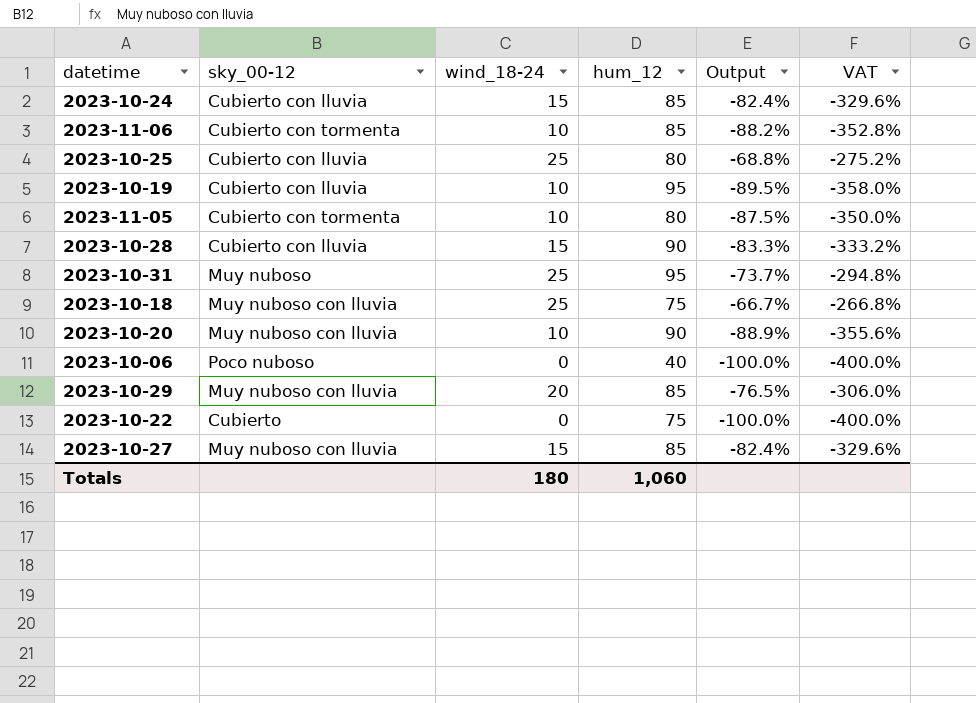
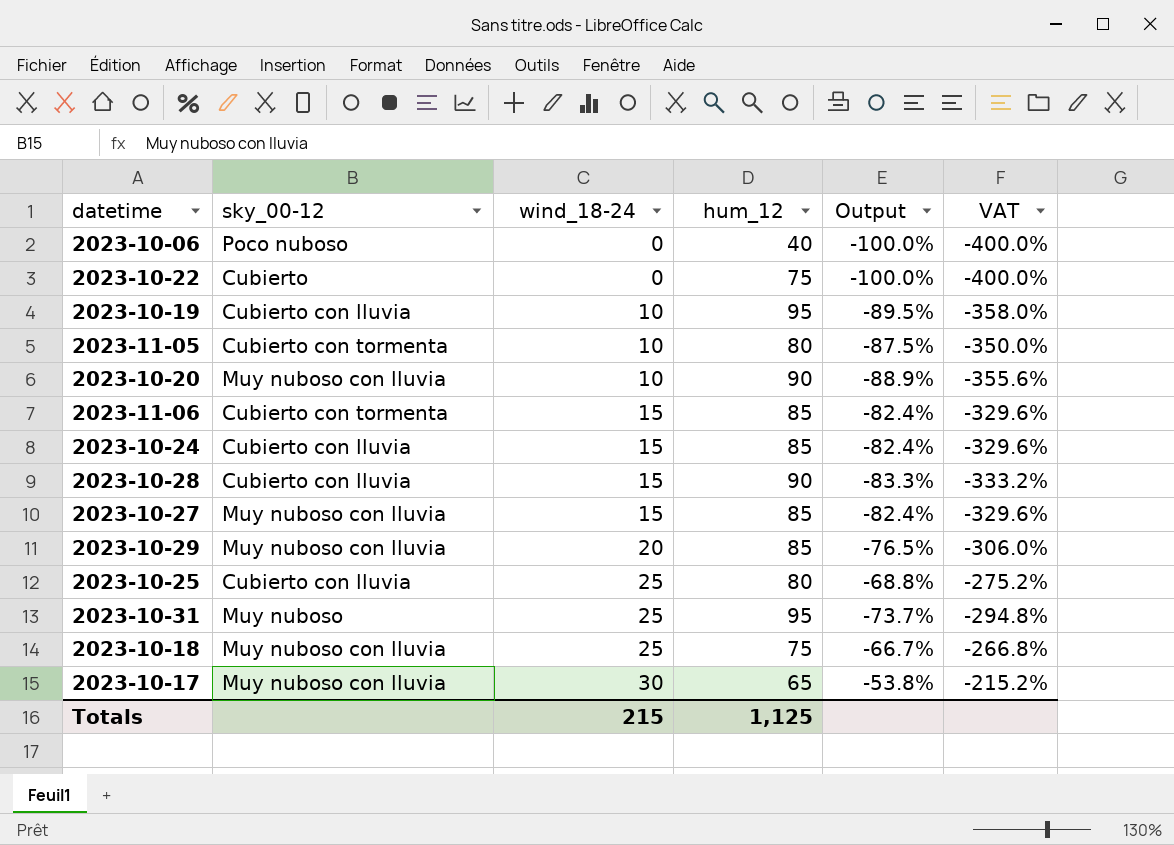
row order: none -> wind_18-24 ascending
2023-11-06 | wind_18-24: 10 -> 15
2023-11-06 | Output: -88.2% -> -82.4%
2023-11-06 | VAT: -352.8% -> -329.6%
row 2023-10-17: none -> Muy nuboso con lluvia | 30 | 65 | -53.8% | -215.2%
Totals | wind_18-24: 180 -> 215
Totals | hum_12: 1,060 -> 1,125

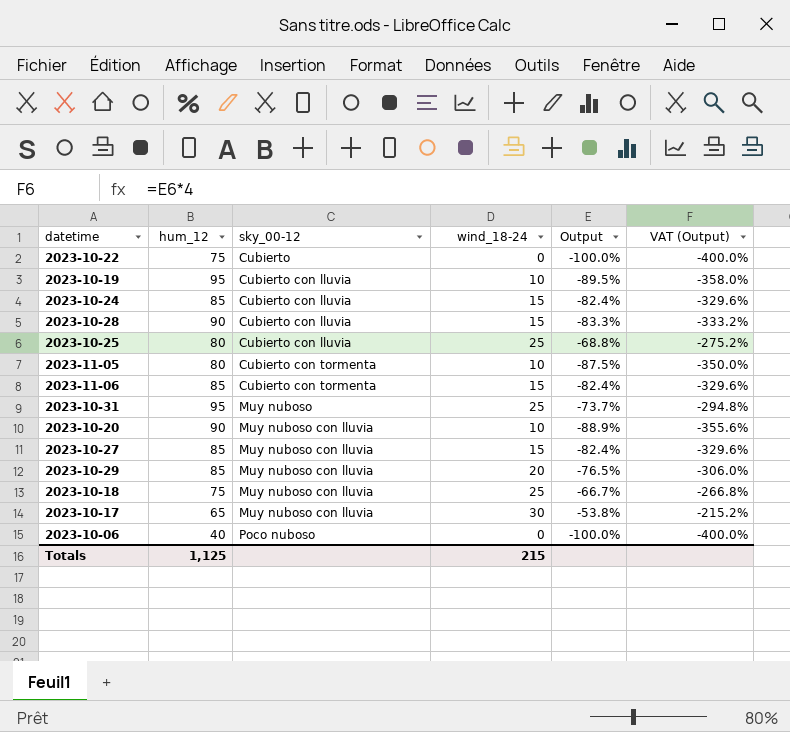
row order: wind_18-24 ascending -> sky_00-12 ascending
column hum_12 | position: 4 -> 2
column name: VAT -> VAT (Output)

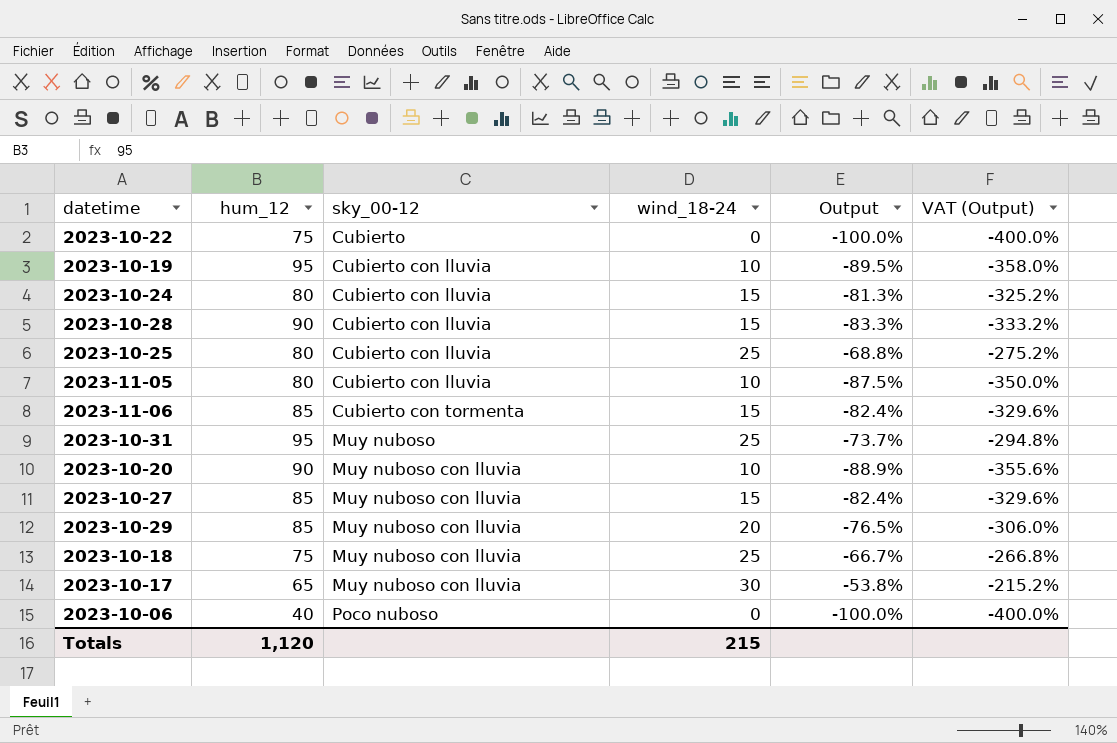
2023-10-24 | hum_12: 85 -> 80
2023-10-24 | Output: -82.4% -> -81.3%
2023-10-24 | VAT (Output): -329.6% -> -325.2%
2023-11-05 | sky_00-12: Cubierto con tormenta -> Cubierto con lluvia
Totals | hum_12: 1,125 -> 1,120

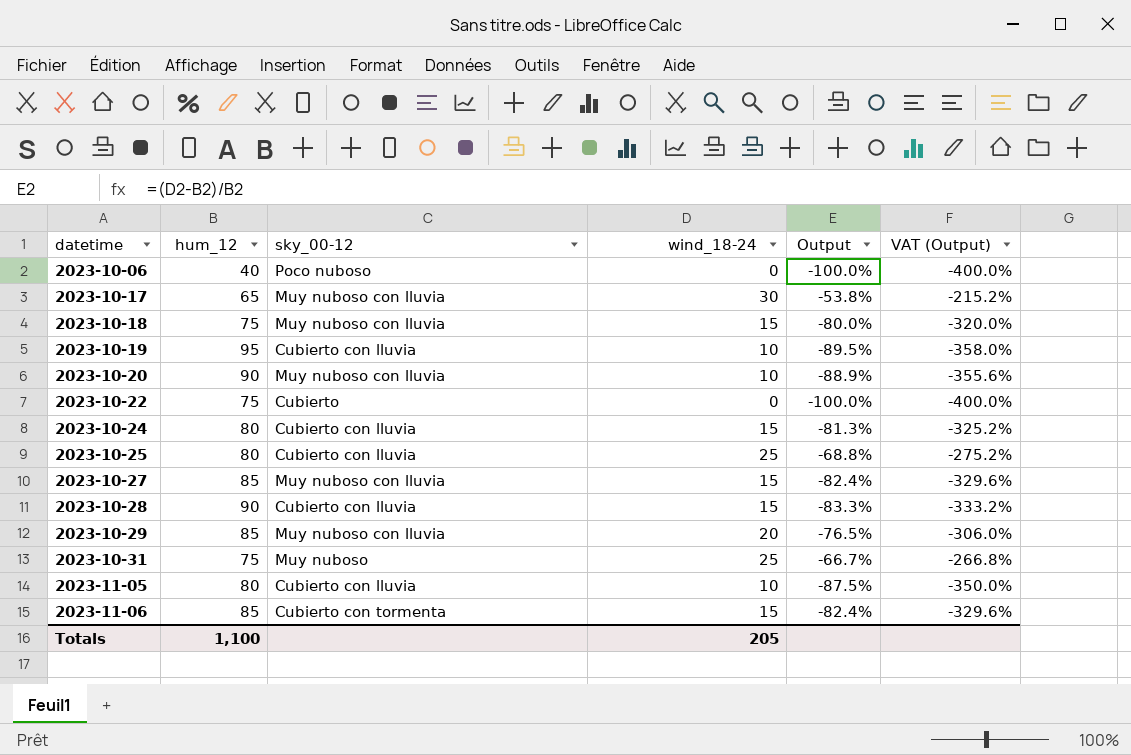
row order: sky_00-12 ascending -> datetime ascending
2023-10-18 | wind_18-24: 25 -> 15
2023-10-18 | Output: -66.7% -> -80.0%
2023-10-18 | VAT (Output): -266.8% -> -320.0%
2023-10-31 | hum_12: 95 -> 75
2023-10-31 | Output: -73.7% -> -66.7%
2023-10-31 | VAT (Output): -294.8% -> -266.8%
Totals | hum_12: 1,120 -> 1,100
Totals | wind_18-24: 215 -> 205

